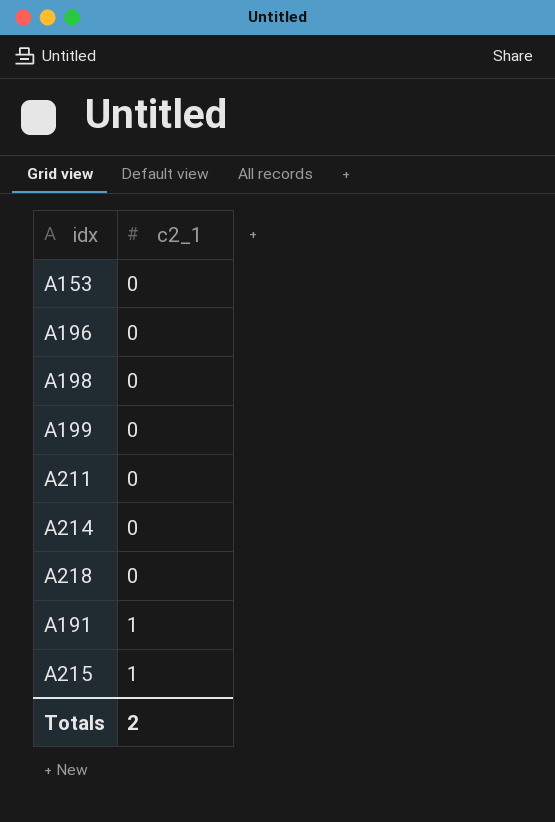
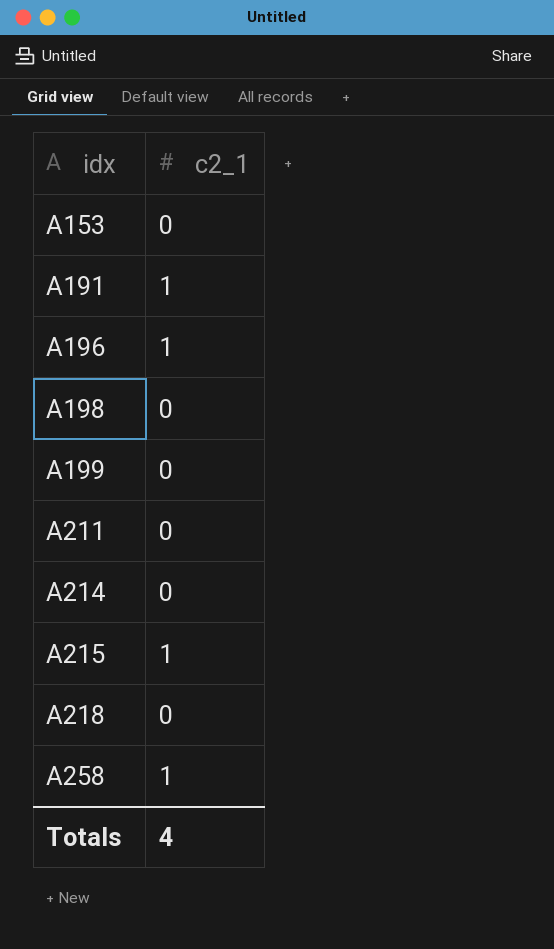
row order: c2_1 ascending -> idx ascending
A196 | c2_1: 0 -> 1
row A258: none -> 1
Totals | c2_1: 2 -> 4

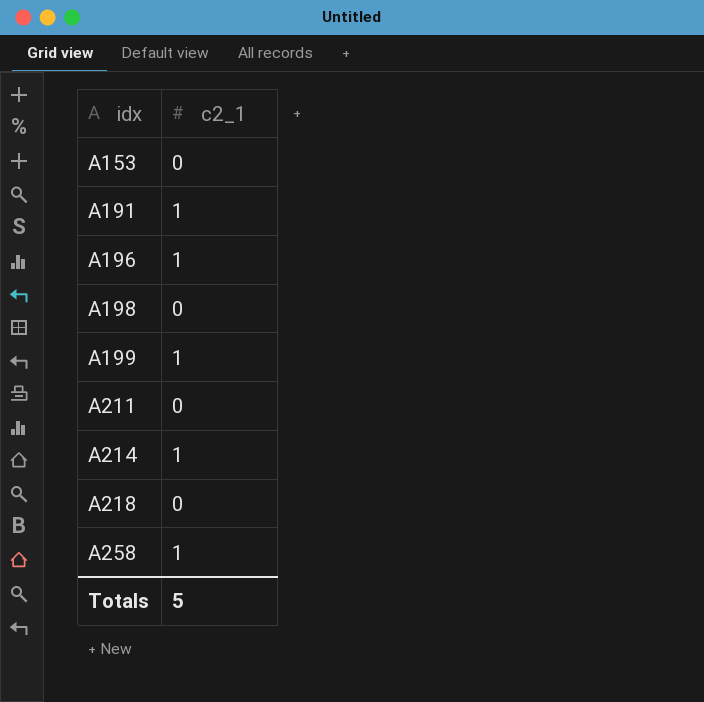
row A215: 1 -> none
A199 | c2_1: 0 -> 1
A214 | c2_1: 0 -> 1
Totals | c2_1: 4 -> 5

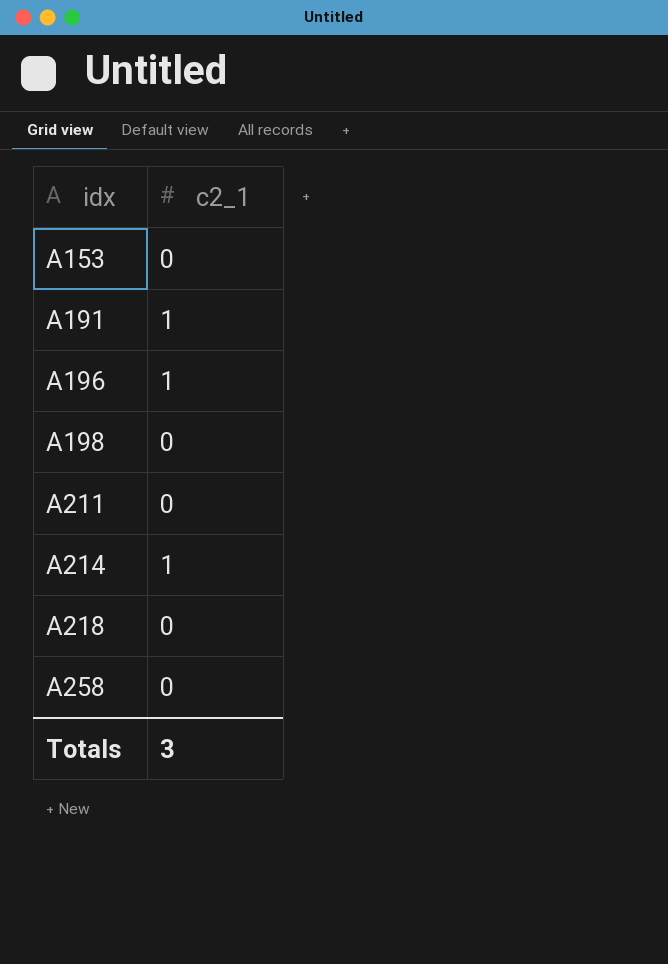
row A199: 1 -> none
A258 | c2_1: 1 -> 0
Totals | c2_1: 5 -> 3

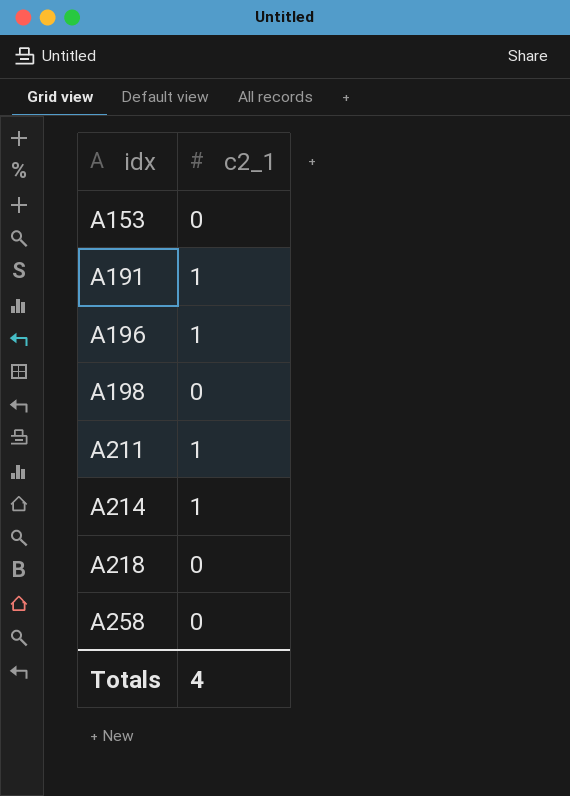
A211 | c2_1: 0 -> 1
Totals | c2_1: 3 -> 4

